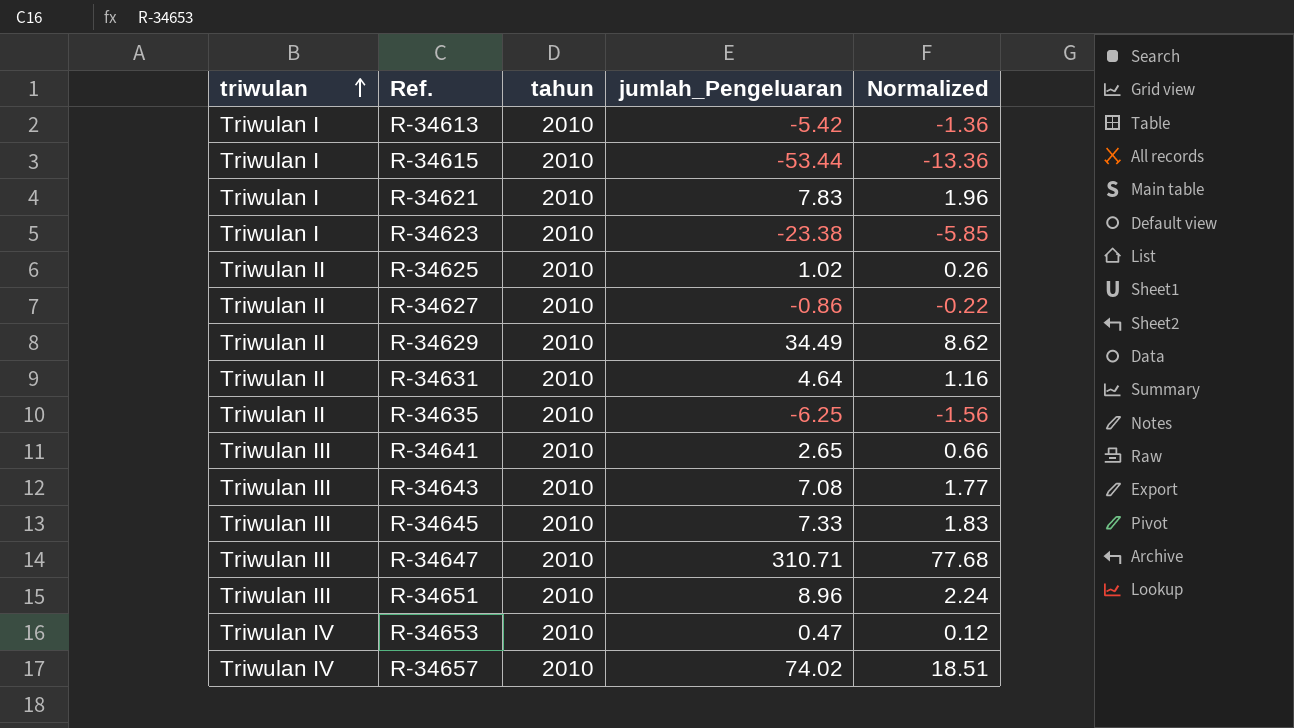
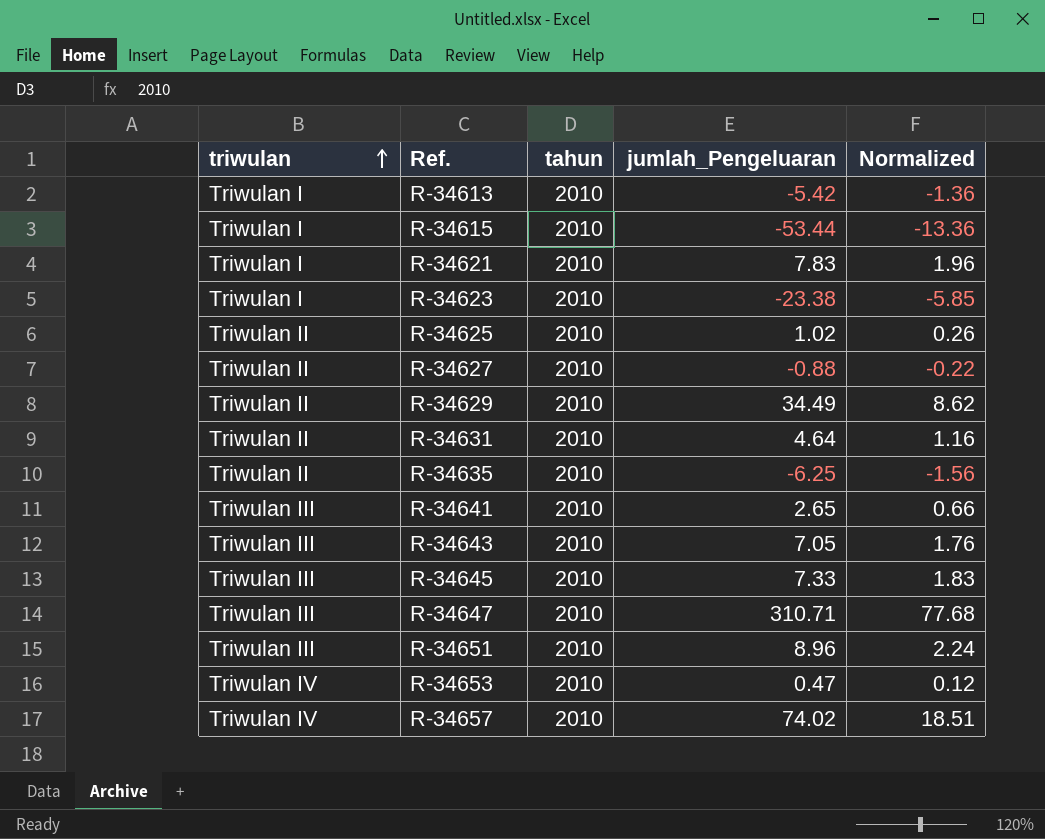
R-34627 | jumlah_Pengeluaran: -0.86 -> -0.88
R-34643 | jumlah_Pengeluaran: 7.08 -> 7.05
R-34643 | Normalized: 1.77 -> 1.76

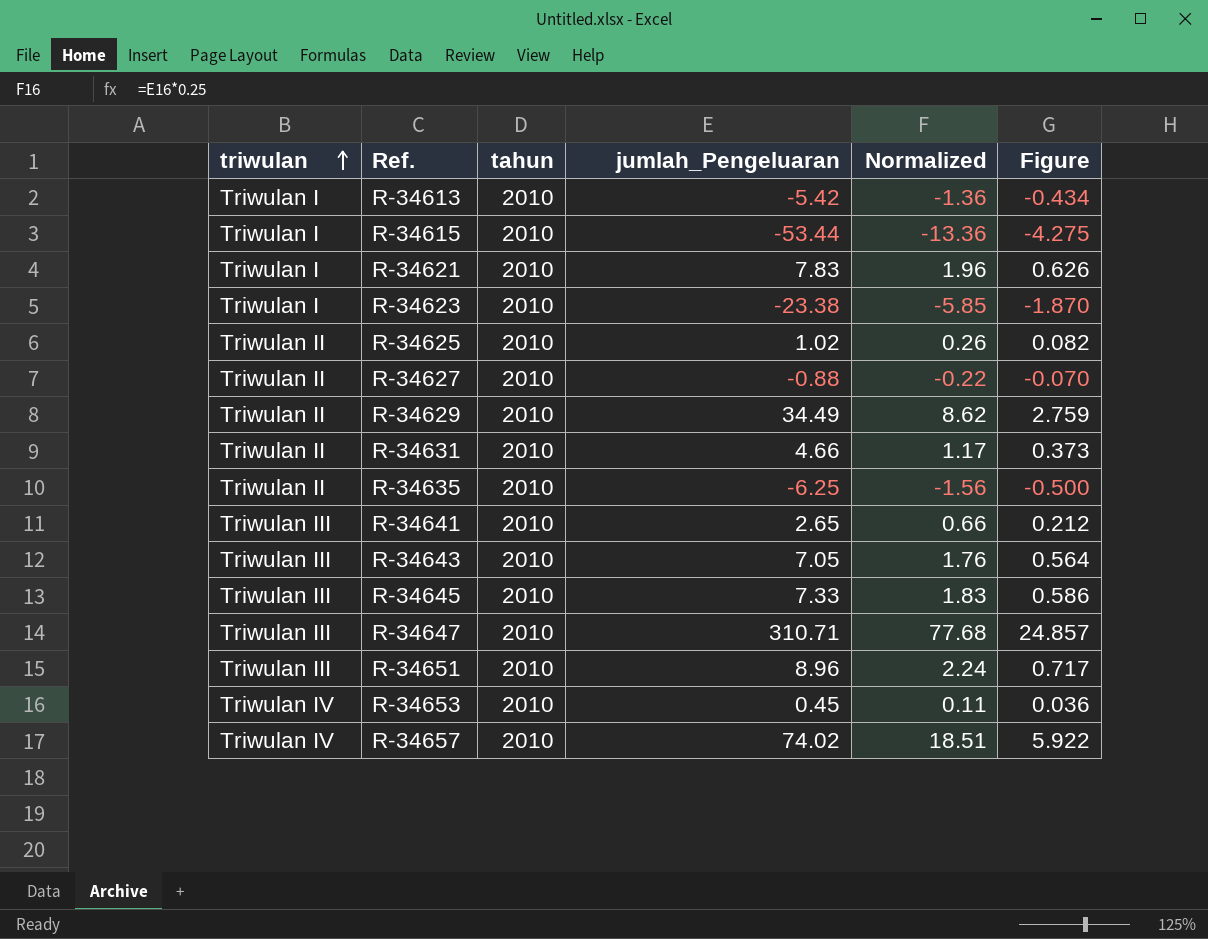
column Figure | formula: none -> [jumlah_Pengeluaran] * 0.08
R-34631 | jumlah_Pengeluaran: 4.64 -> 4.66
R-34631 | Normalized: 1.16 -> 1.17
R-34653 | jumlah_Pengeluaran: 0.47 -> 0.45
R-34653 | Normalized: 0.12 -> 0.11

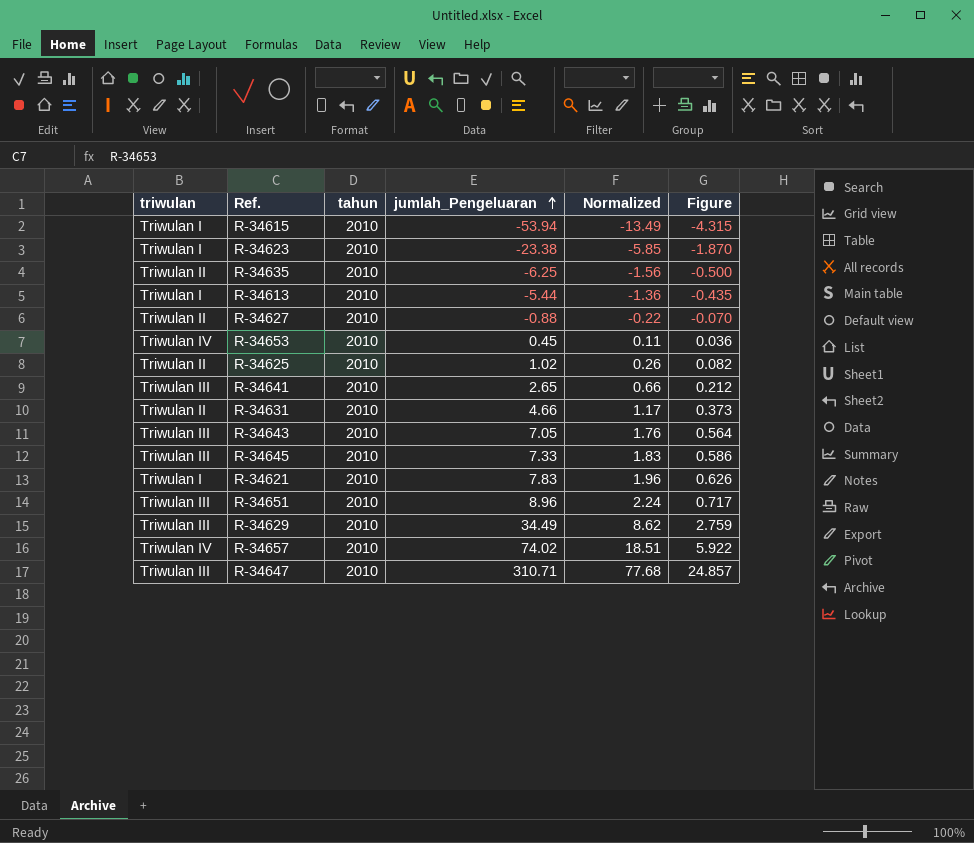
row order: triwulan ascending -> jumlah_Pengeluaran ascending
R-34615 | jumlah_Pengeluaran: -53.44 -> -53.94
R-34615 | Normalized: -13.36 -> -13.49
R-34615 | Figure: -4.275 -> -4.315
R-34613 | jumlah_Pengeluaran: -5.42 -> -5.44
R-34613 | Figure: -0.434 -> -0.435
R-34629 | triwulan: Triwulan II -> Triwulan III

